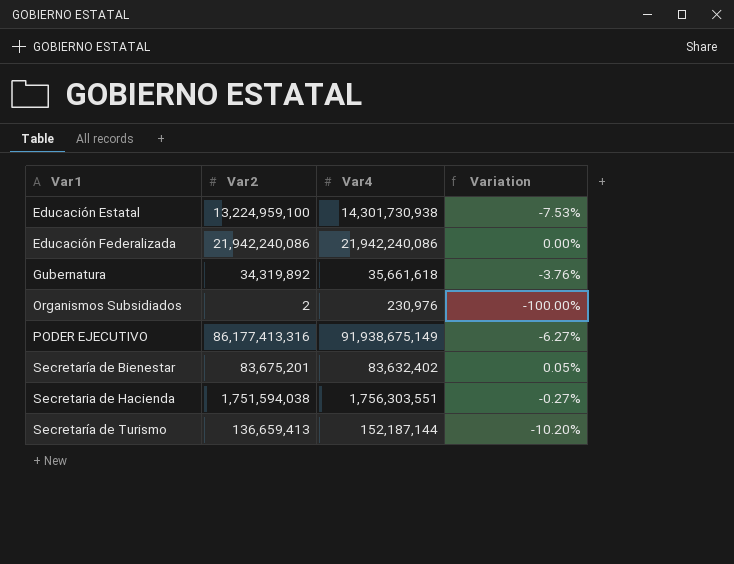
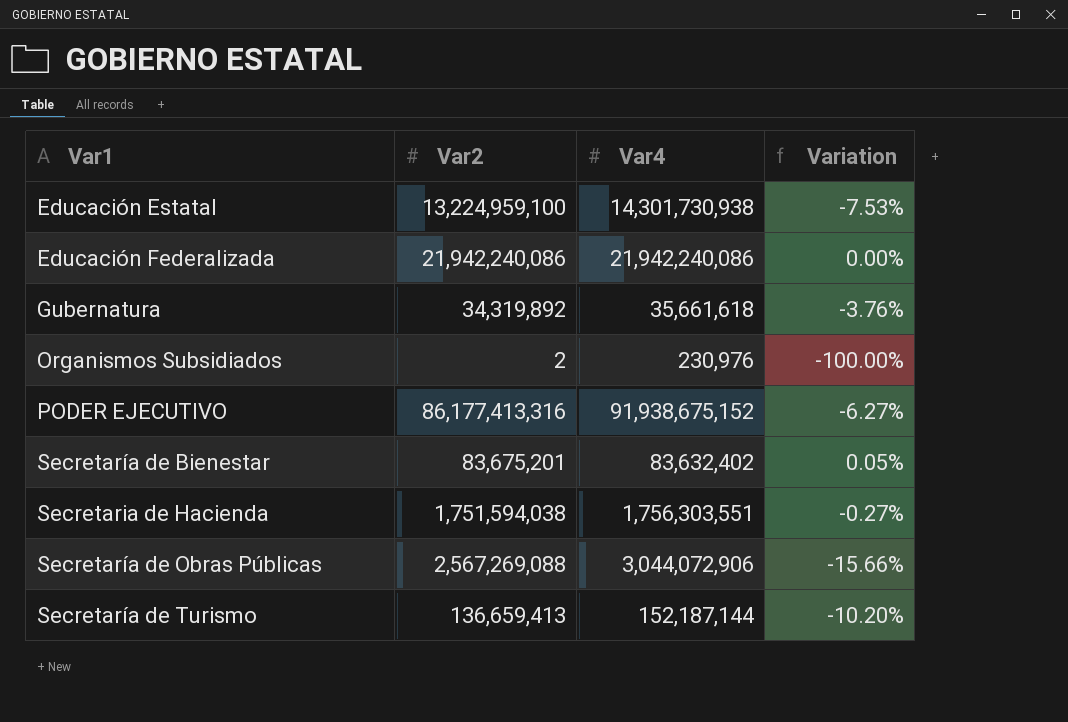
PODER EJECUTIVO | Var4: 91,938,675,149 -> 91,938,675,152
row Secretaría de Obras Públicas: none -> 2,567,269,088 | 3,044,072,906 | -15.66%

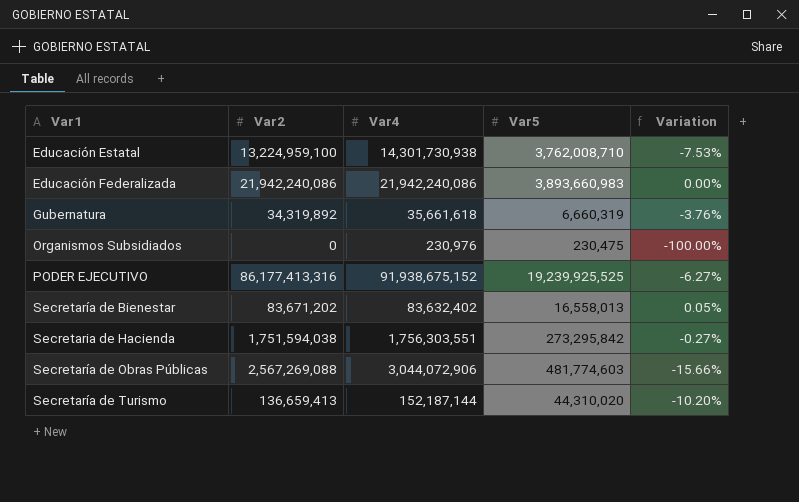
column Var5 | position: none -> 4
Organismos Subsidiados | Var2: 2 -> 0
Secretaría de Bienestar | Var2: 83,675,201 -> 83,671,202

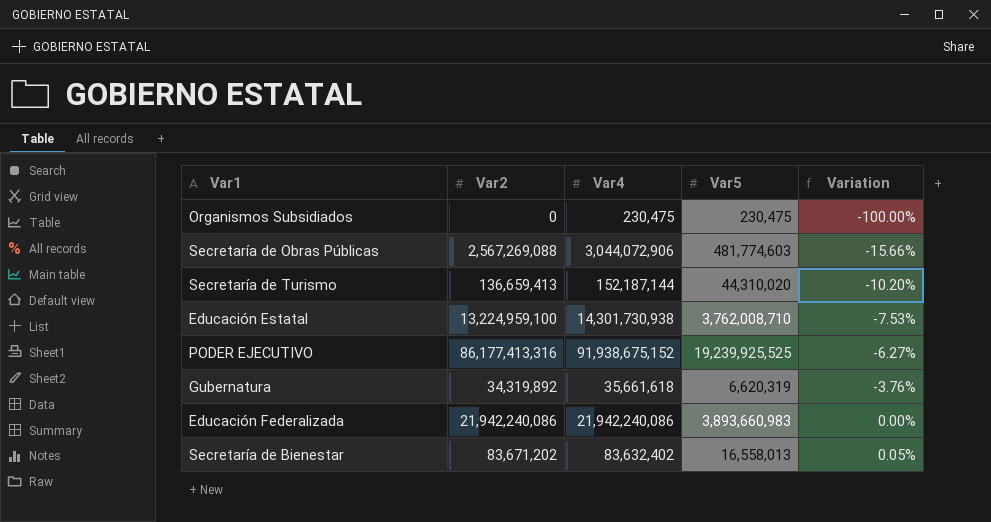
row order: Var1 ascending -> Variation ascending
row Secretaria de Hacienda: 1,751,594,038 | 1,756,303,551 | 273,295,842 | -0.27% -> none
Organismos Subsidiados | Var4: 230,976 -> 230,475
Gubernatura | Var5: 6,660,319 -> 6,620,319

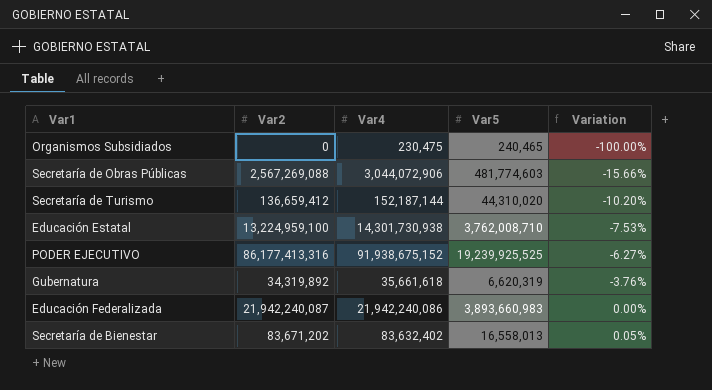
Organismos Subsidiados | Var5: 230,475 -> 240,465
Secretaría de Turismo | Var2: 136,659,413 -> 136,659,412
Educación Federalizada | Var2: 21,942,240,086 -> 21,942,240,087

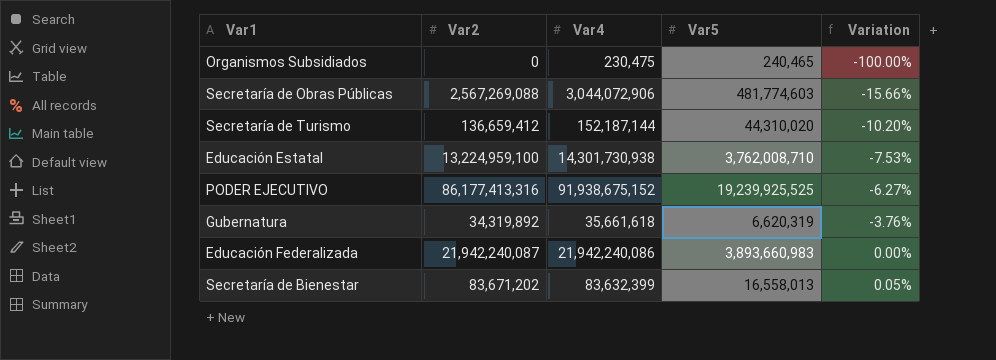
Secretaría de Bienestar | Var4: 83,632,402 -> 83,632,399

